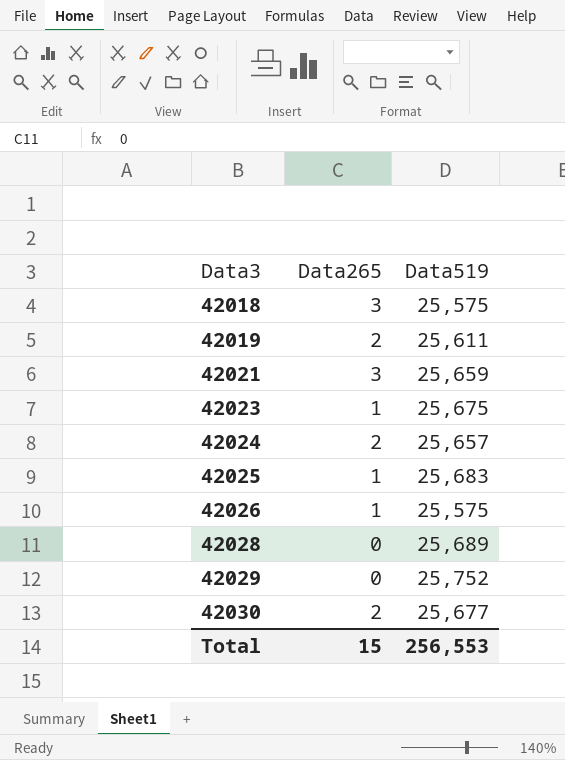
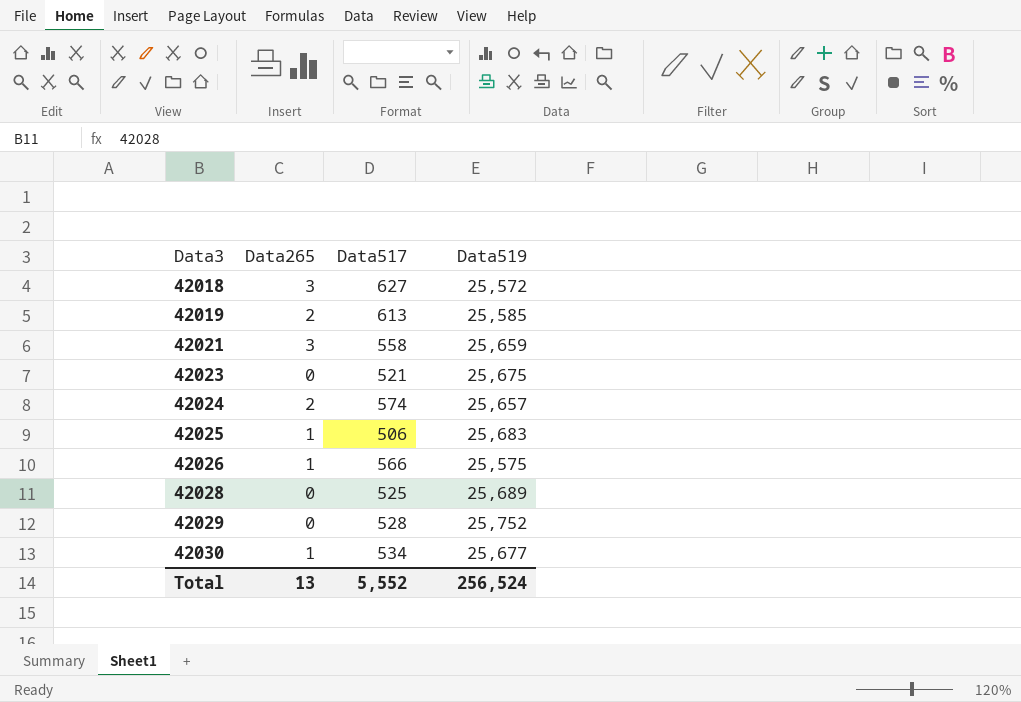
column Data517 | position: none -> 3
42018 | Data519: 25,575 -> 25,572
42019 | Data519: 25,611 -> 25,585
42023 | Data265: 1 -> 0
42030 | Data265: 2 -> 1
Total | Data265: 15 -> 13
Total | Data519: 256,553 -> 256,524

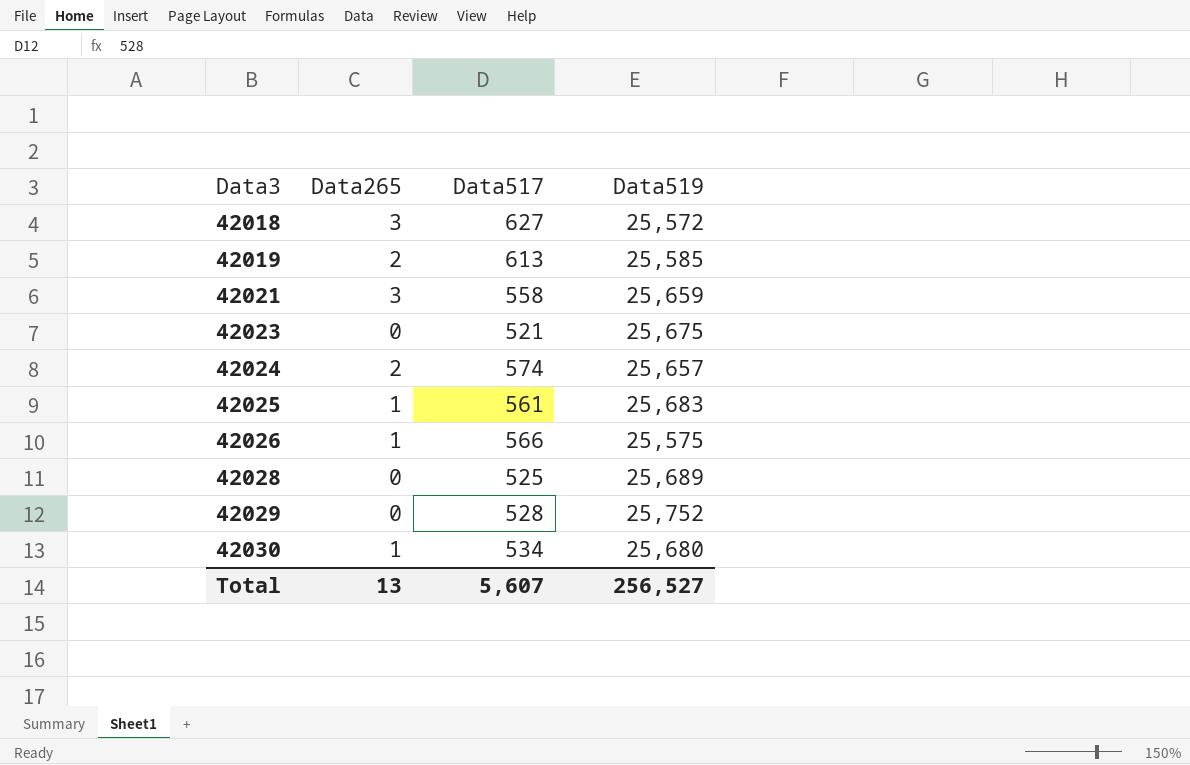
42025 | Data517: 506 -> 561
42030 | Data519: 25,677 -> 25,680
Total | Data517: 5,552 -> 5,607
Total | Data519: 256,524 -> 256,527

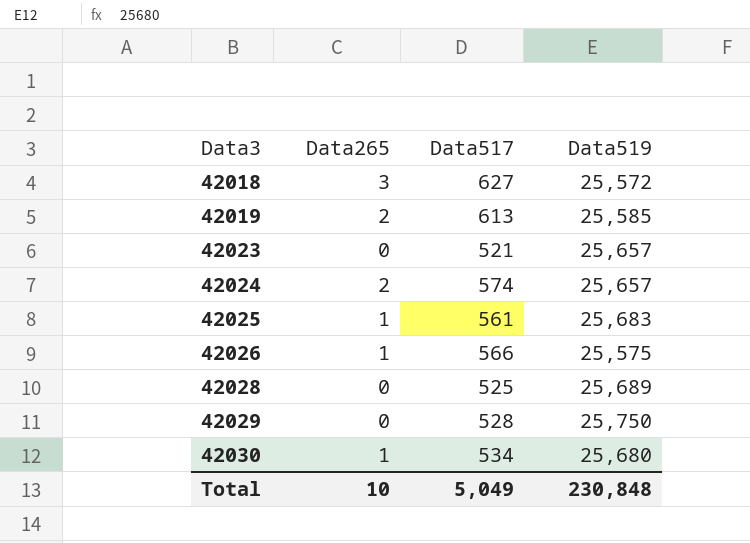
row 42021: 3 | 558 | 25,659 -> none
42023 | Data519: 25,675 -> 25,657
42029 | Data519: 25,752 -> 25,750
Total | Data265: 13 -> 10
Total | Data517: 5,607 -> 5,049
Total | Data519: 256,527 -> 230,848

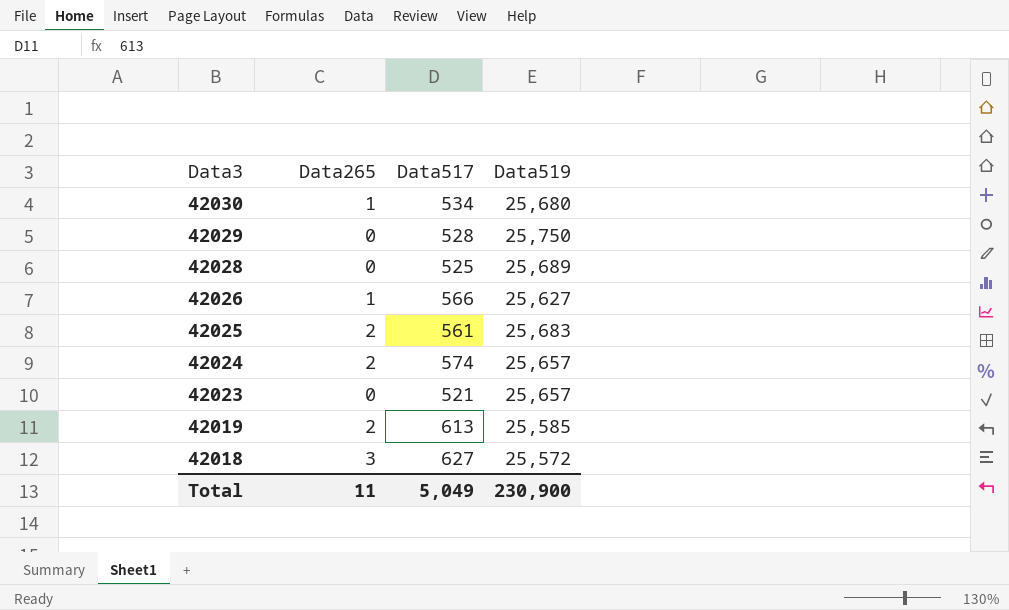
row order: Data3 ascending -> Data3 descending
42026 | Data519: 25,575 -> 25,627
42025 | Data265: 1 -> 2
Total | Data265: 10 -> 11
Total | Data519: 230,848 -> 230,900

